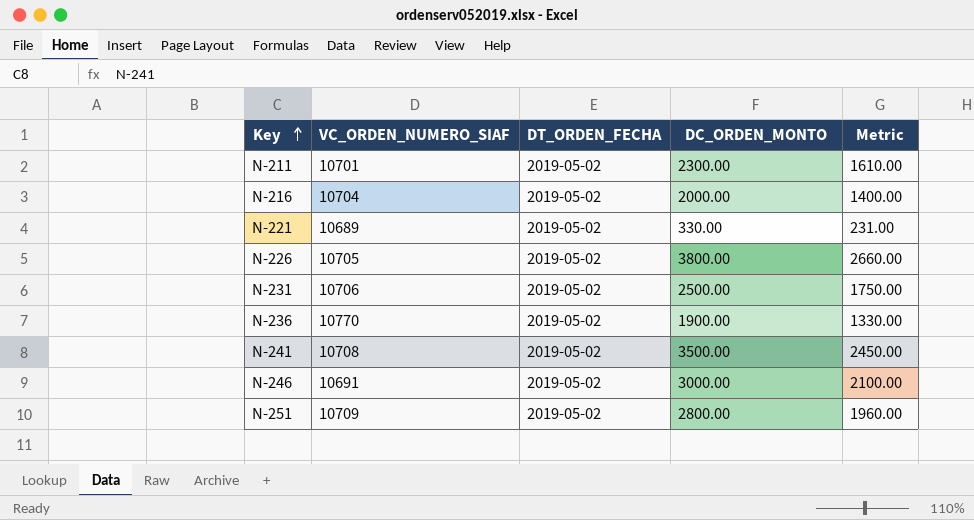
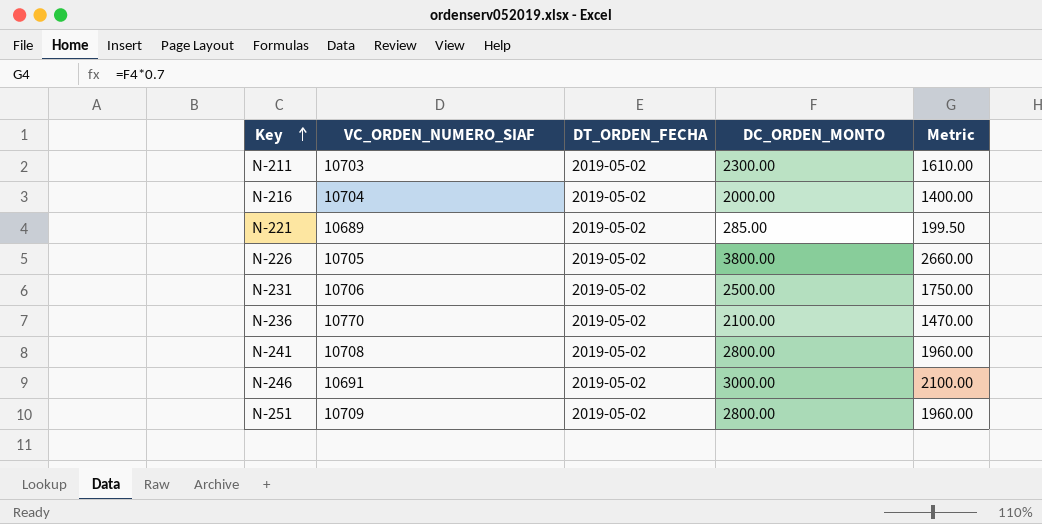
N-211 | VC_ORDEN_NUMERO_SIAF: 10701 -> 10703
N-221 | DC_ORDEN_MONTO: 330.00 -> 285.00
N-221 | Metric: 231.00 -> 199.50
N-236 | DC_ORDEN_MONTO: 1900.00 -> 2100.00
N-236 | Metric: 1330.00 -> 1470.00
N-241 | DC_ORDEN_MONTO: 3500.00 -> 2800.00
N-241 | Metric: 2450.00 -> 1960.00

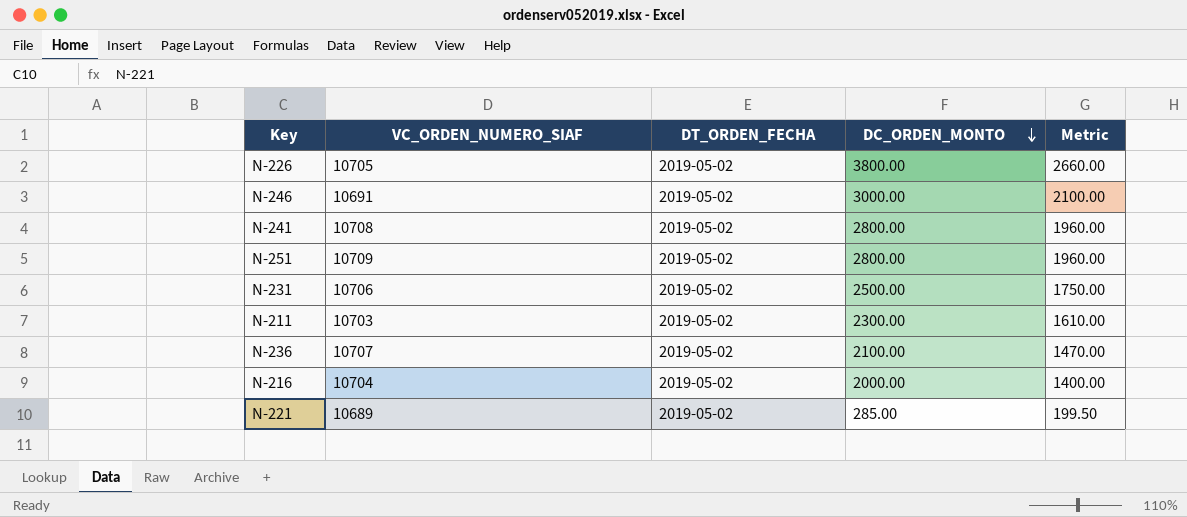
row order: Key ascending -> DC_ORDEN_MONTO descending
N-236 | VC_ORDEN_NUMERO_SIAF: 10770 -> 10707

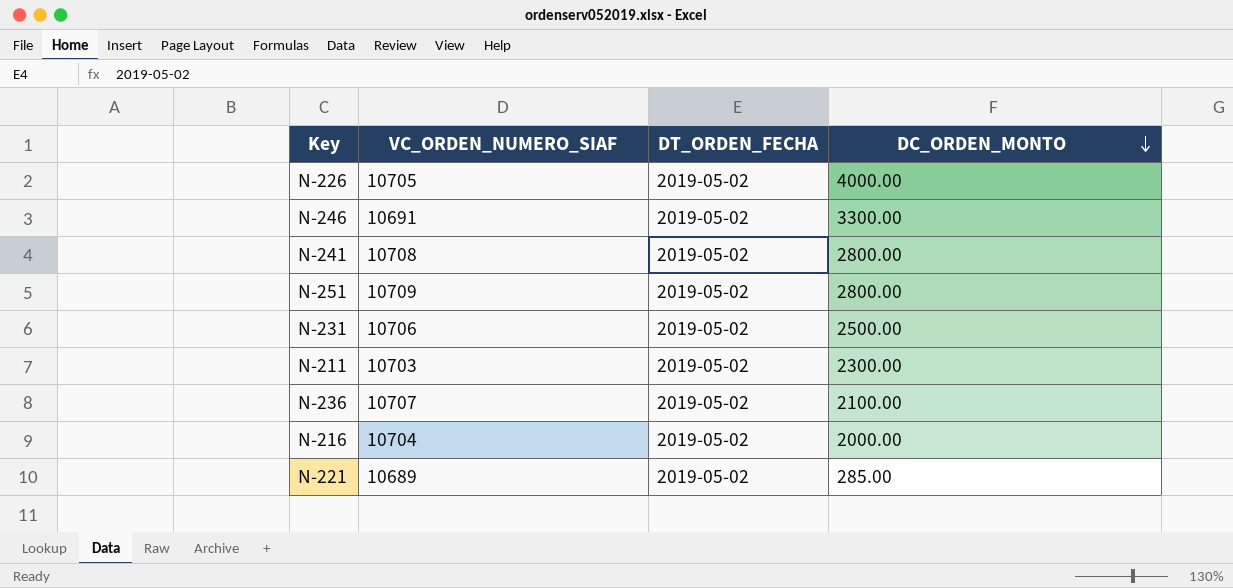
column Metric | formula: [DC_ORDEN_MONTO] * 0.7 -> none
N-226 | DC_ORDEN_MONTO: 3800.00 -> 4000.00
N-246 | DC_ORDEN_MONTO: 3000.00 -> 3300.00

